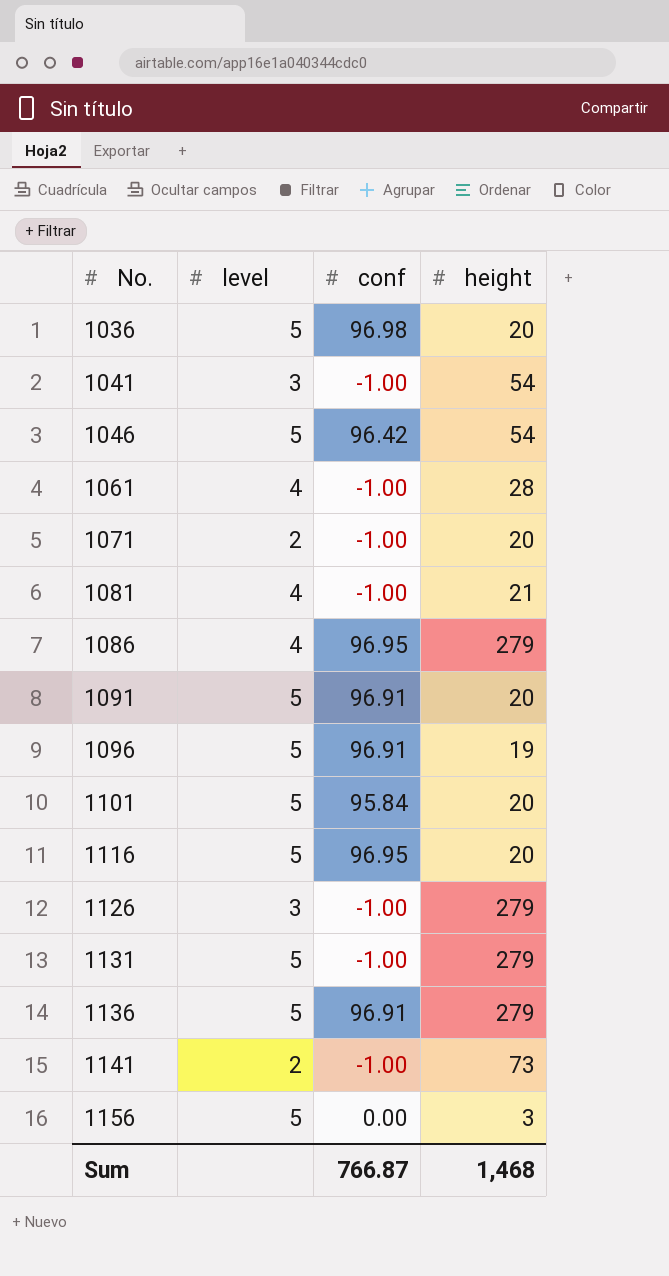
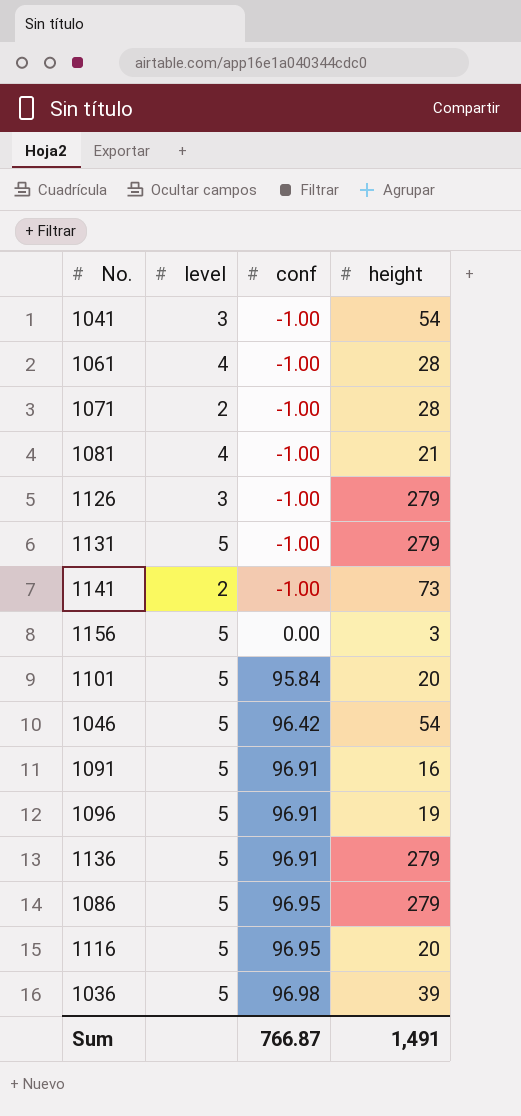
row order: No. ascending -> conf ascending
1071 | height: 20 -> 28
1091 | height: 20 -> 16
1086 | level: 4 -> 5
1036 | height: 20 -> 39
Sum | height: 1,468 -> 1,491

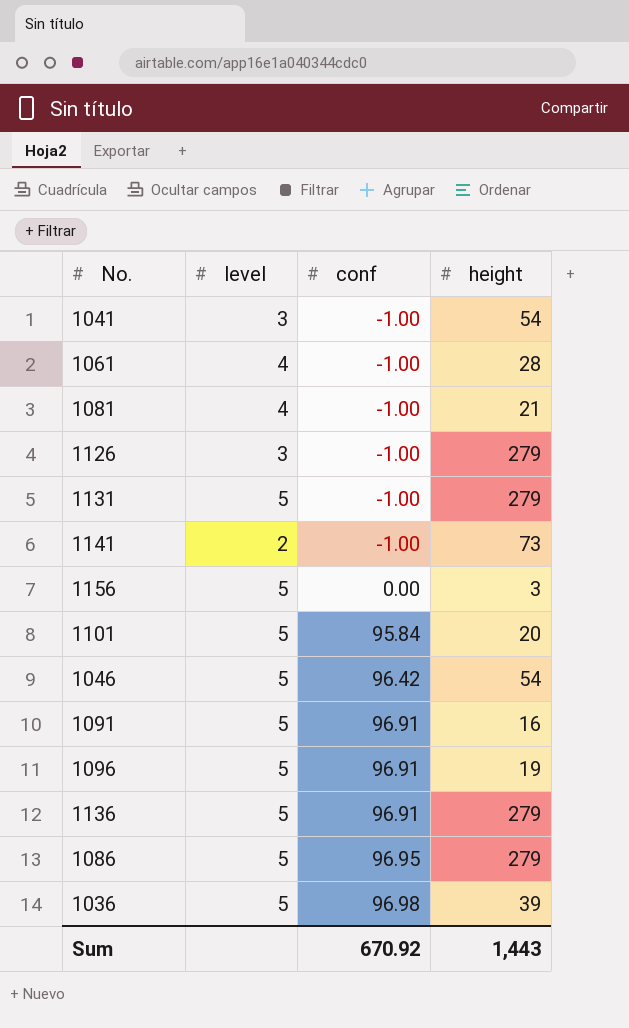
row 1071: 2 | -1.00 | 28 -> none
row 1116: 5 | 96.95 | 20 -> none
Sum | conf: 766.87 -> 670.92
Sum | height: 1,491 -> 1,443

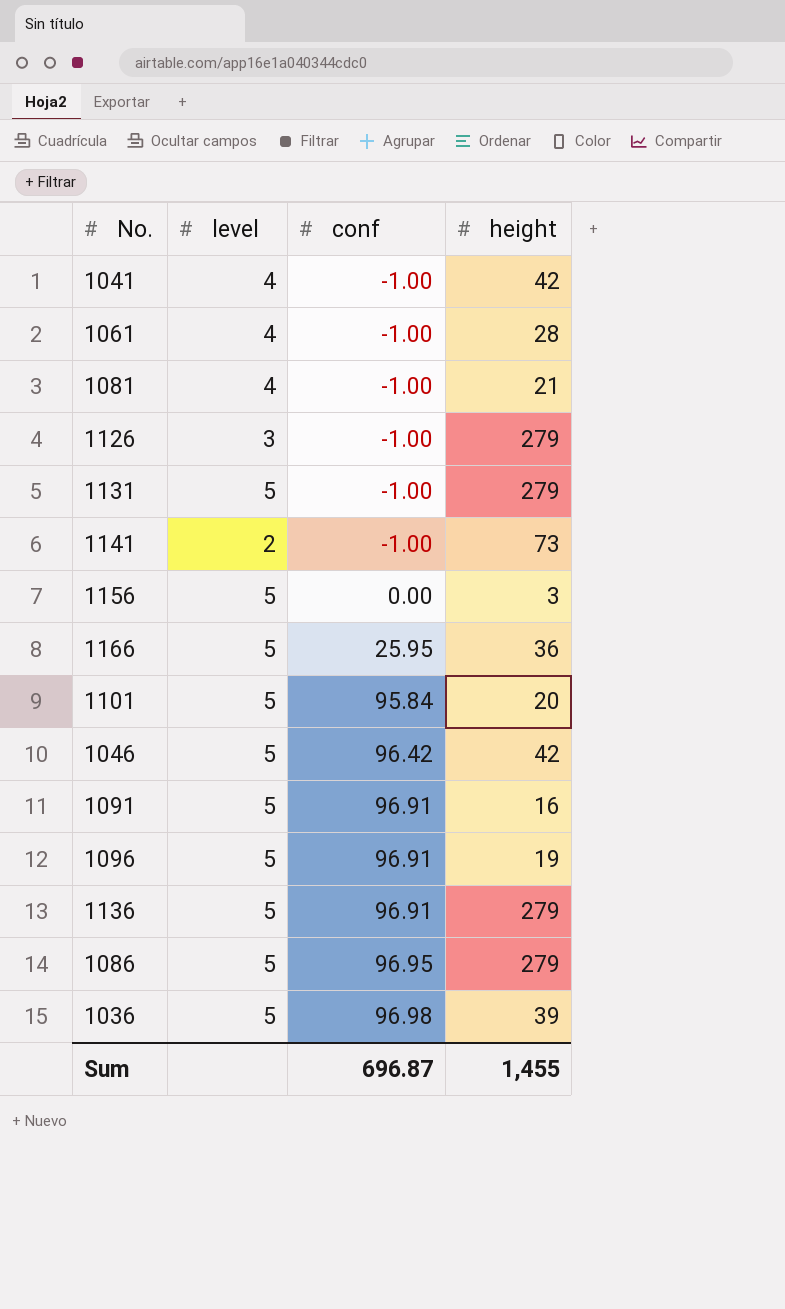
1041 | level: 3 -> 4
1041 | height: 54 -> 42
row 1166: none -> 5 | 25.95 | 36
1046 | height: 54 -> 42
Sum | conf: 670.92 -> 696.87
Sum | height: 1,443 -> 1,455

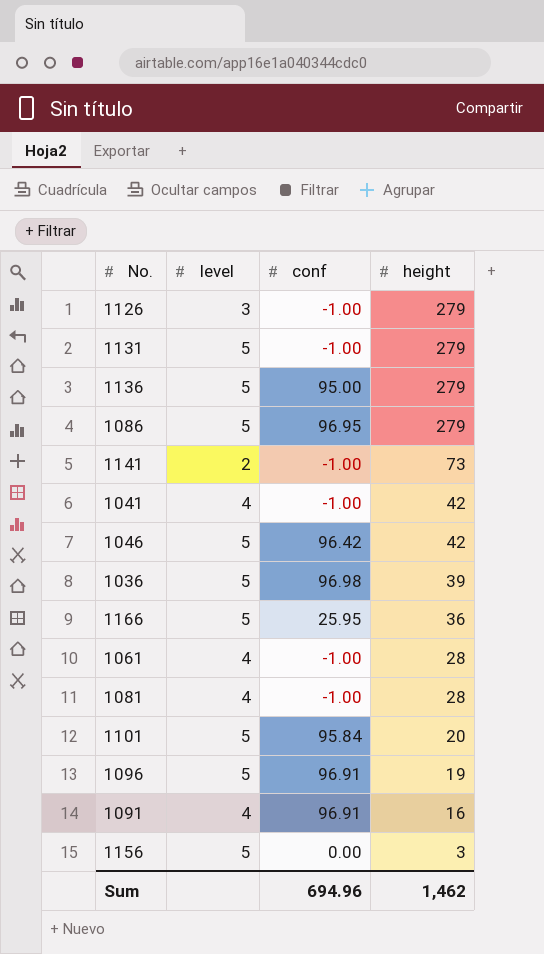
row order: conf ascending -> height descending
1136 | conf: 96.91 -> 95.00
1081 | height: 21 -> 28
1091 | level: 5 -> 4
Sum | conf: 696.87 -> 694.96
Sum | height: 1,455 -> 1,462

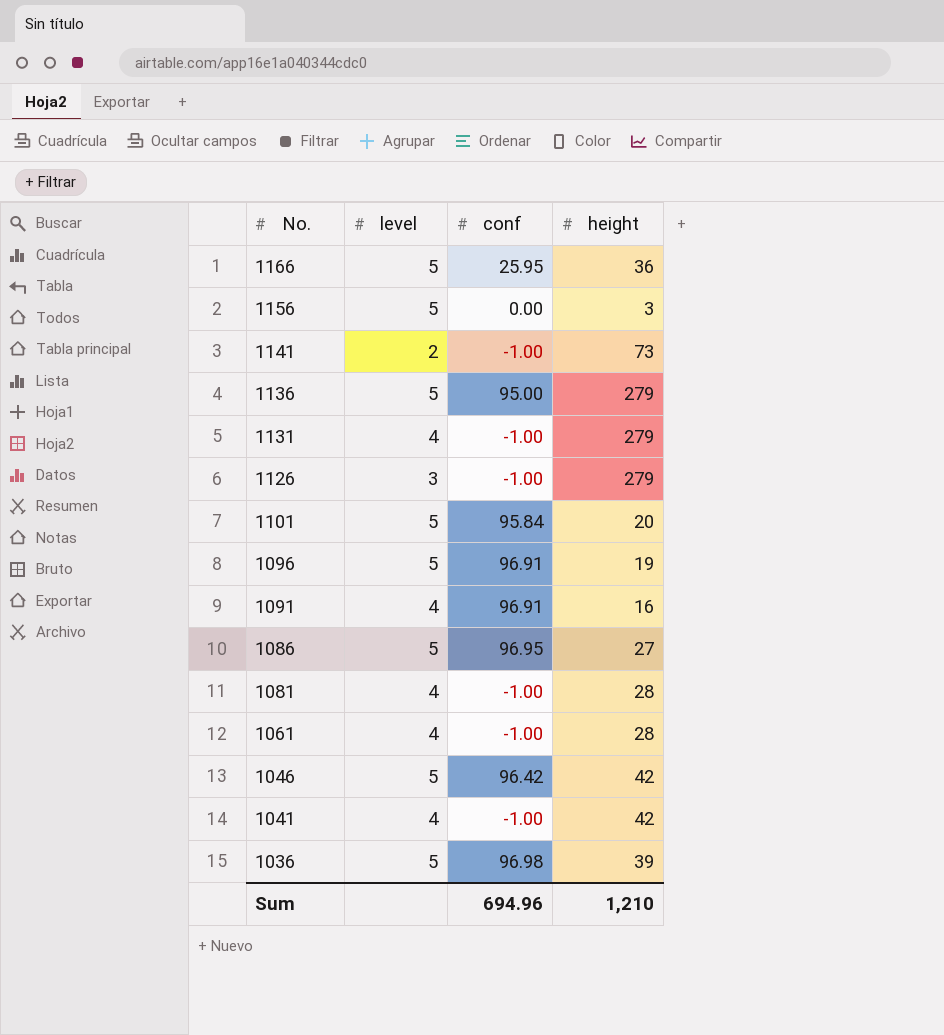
row order: height descending -> No. descending
1131 | level: 5 -> 4
1086 | height: 279 -> 27
Sum | height: 1,462 -> 1,210

